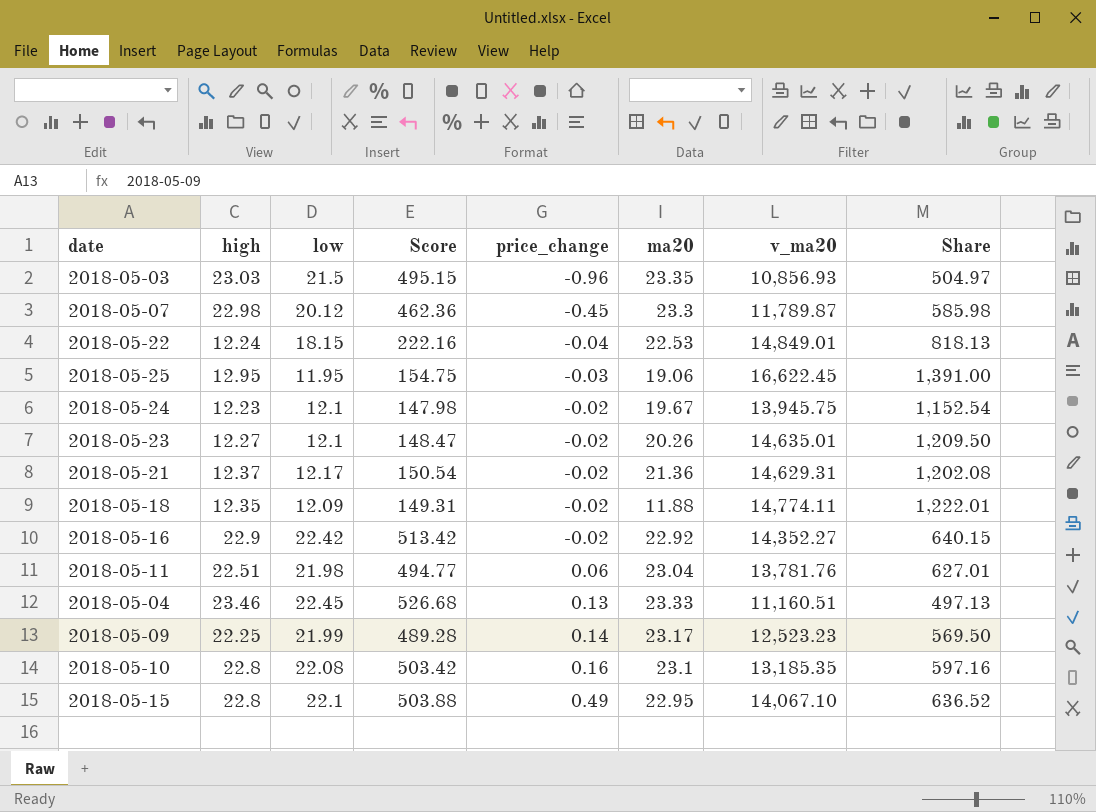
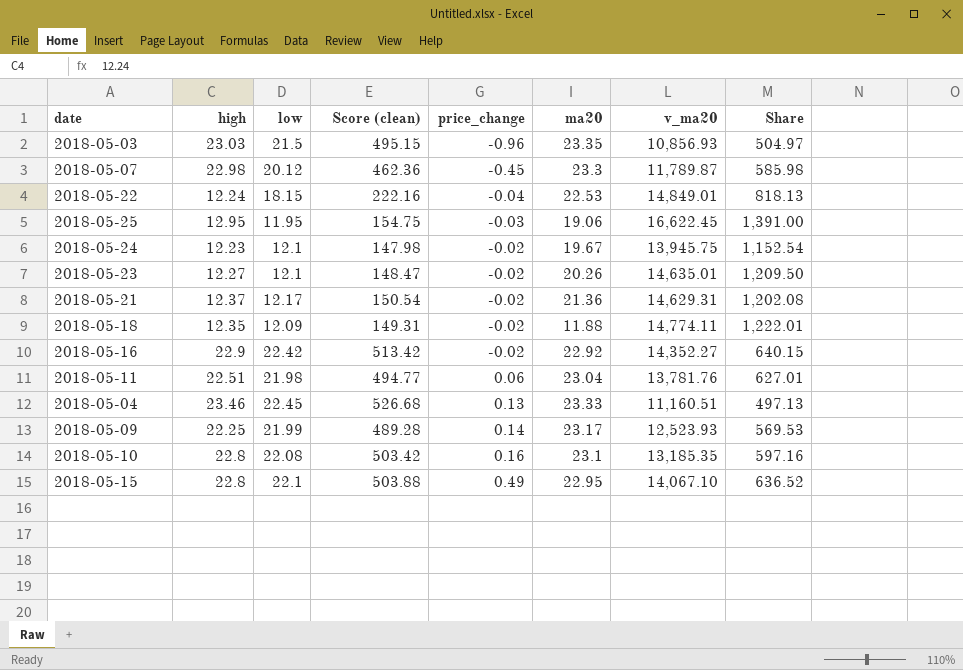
column name: Score -> Score (clean)
2018-05-09 | v_ma20: 12,523.23 -> 12,523.93
2018-05-09 | Share: 569.50 -> 569.53

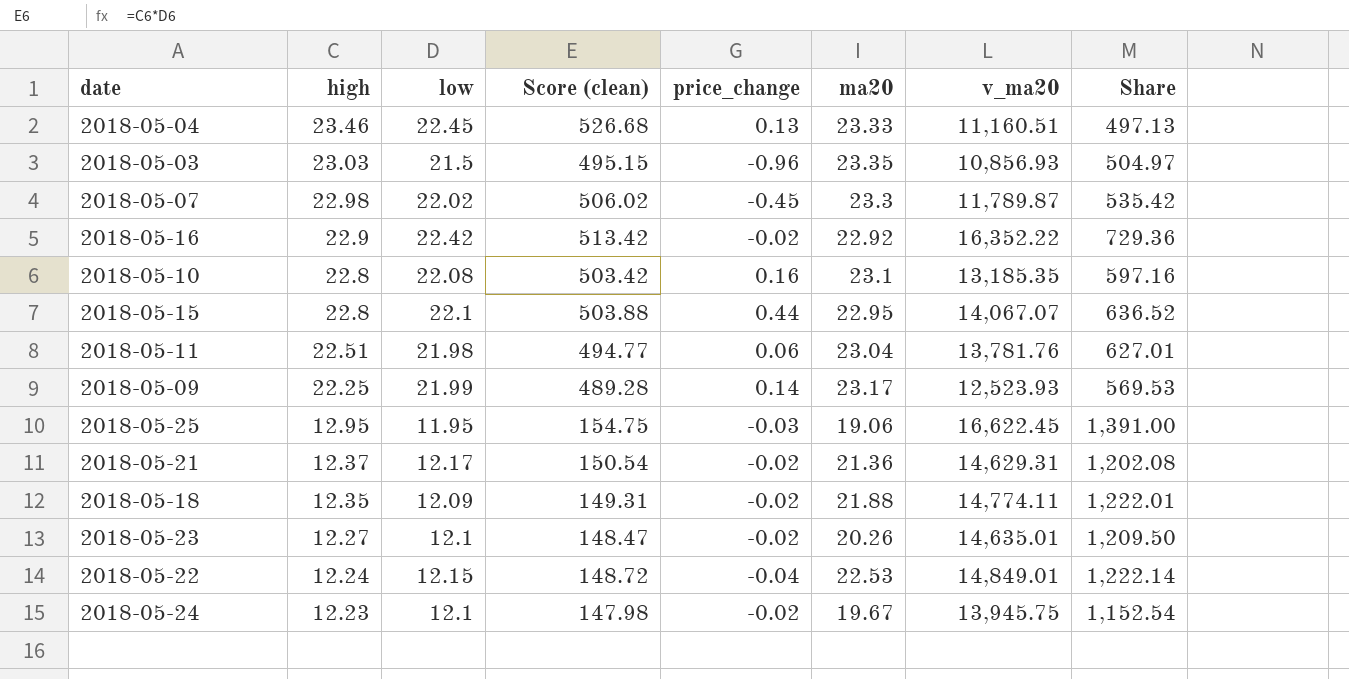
row order: price_change ascending -> high descending
2018-05-07 | low: 20.12 -> 22.02
2018-05-07 | Score (clean): 462.36 -> 506.02
2018-05-07 | Share: 585.98 -> 535.42
2018-05-16 | v_ma20: 14,352.27 -> 16,352.22
2018-05-16 | Share: 640.15 -> 729.36
2018-05-15 | price_change: 0.49 -> 0.44
2018-05-15 | v_ma20: 14,067.10 -> 14,067.07
2018-05-18 | ma20: 11.88 -> 21.88
2018-05-22 | low: 18.15 -> 12.15
2018-05-22 | Score (clean): 222.16 -> 148.72
2018-05-22 | Share: 818.13 -> 1,222.14

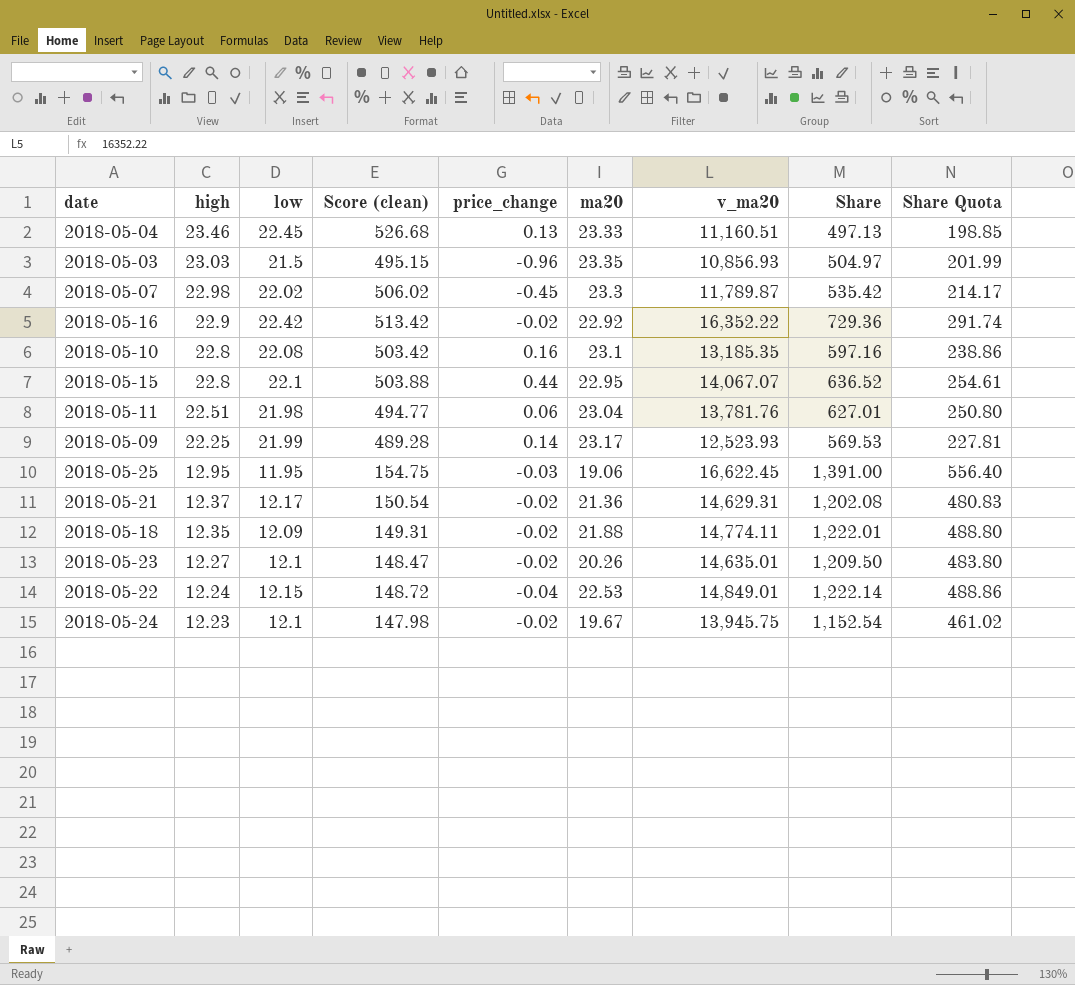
column Share Quota | formula: none -> [Share] * 0.4

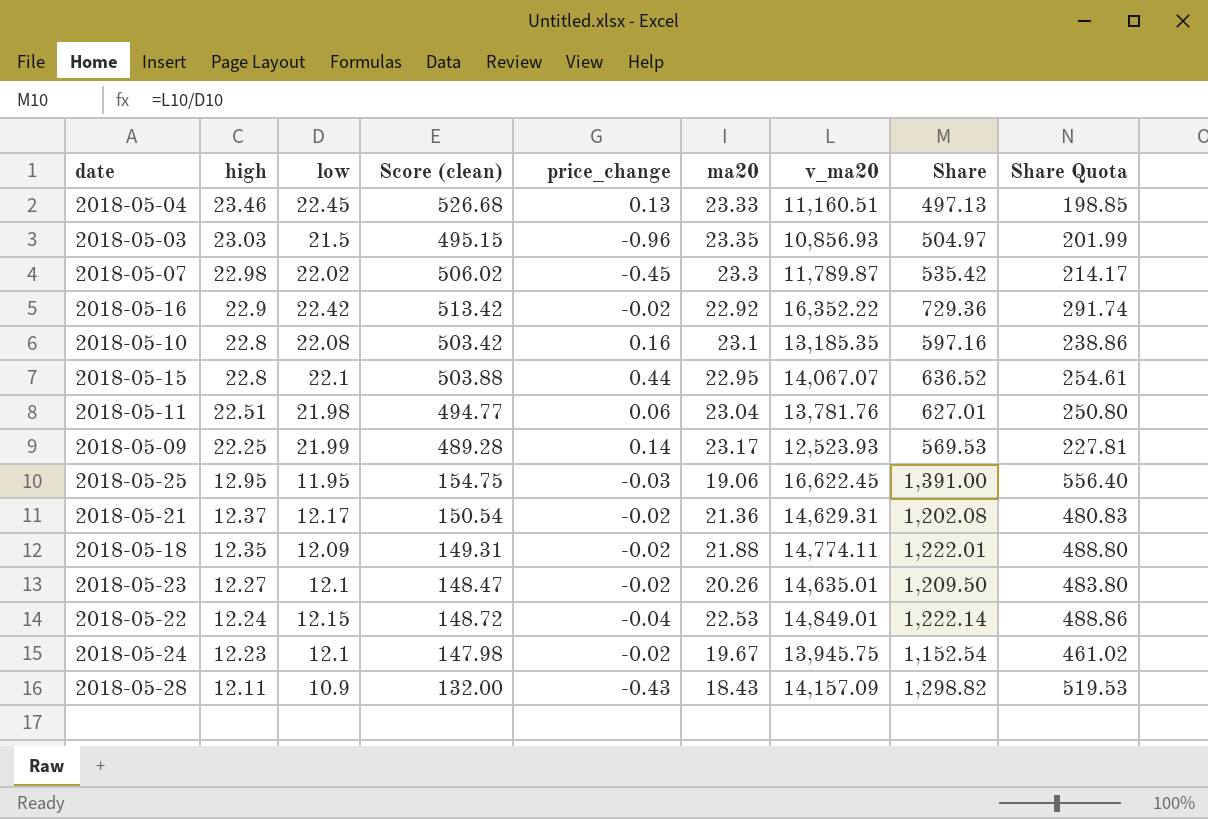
row 2018-05-28: none -> 12.11 | 10.9 | 132.00 | -0.43 | 18.43 | 14,157.09 | 1,298.82 | 519.53

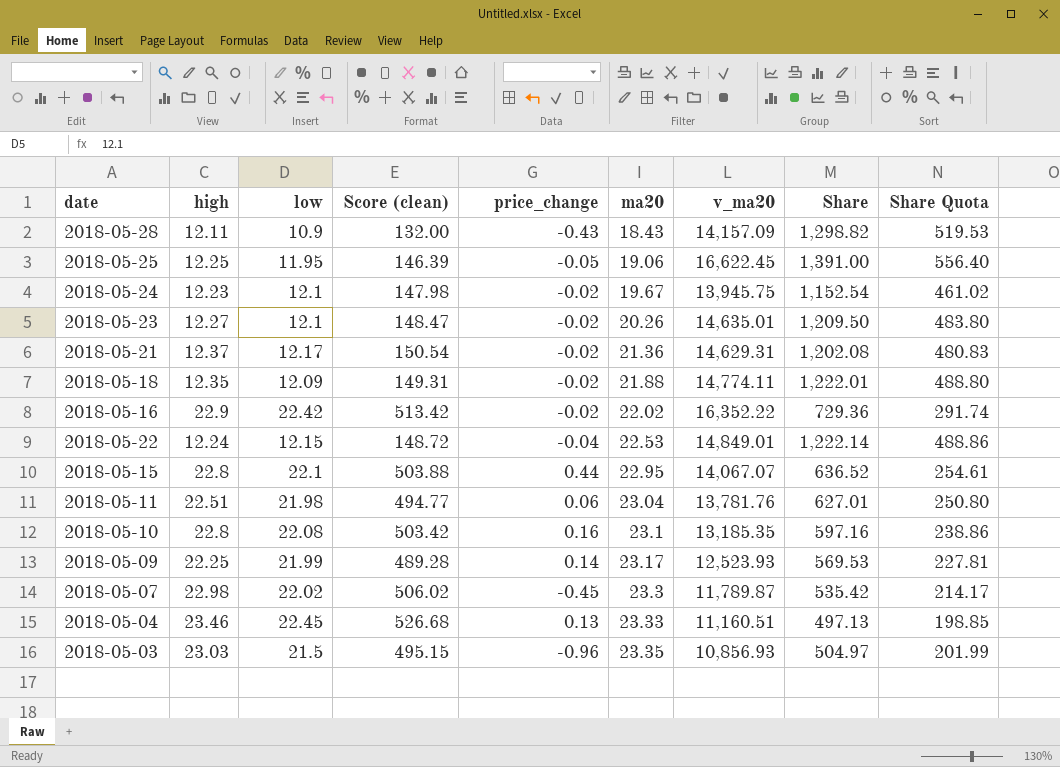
row order: high descending -> ma20 ascending
2018-05-25 | high: 12.95 -> 12.25
2018-05-25 | Score (clean): 154.75 -> 146.39
2018-05-25 | price_change: -0.03 -> -0.05
2018-05-16 | ma20: 22.92 -> 22.02

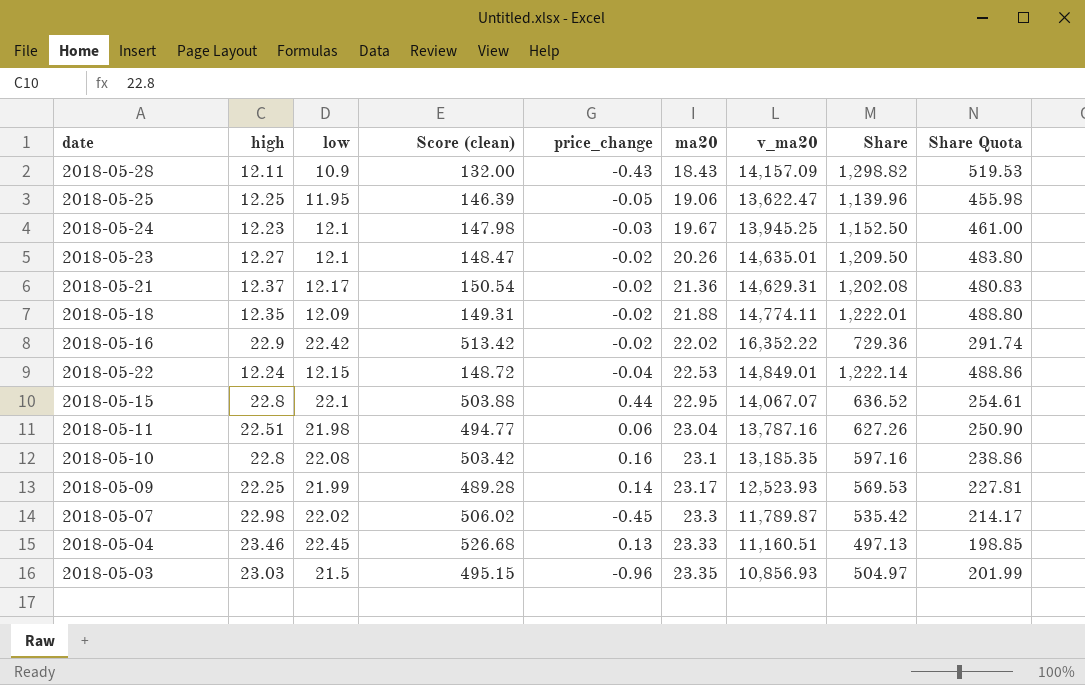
2018-05-25 | v_ma20: 16,622.45 -> 13,622.47
2018-05-25 | Share: 1,391.00 -> 1,139.96
2018-05-25 | Share Quota: 556.40 -> 455.98
2018-05-24 | price_change: -0.02 -> -0.03
2018-05-24 | v_ma20: 13,945.75 -> 13,945.25
2018-05-24 | Share: 1,152.54 -> 1,152.50
2018-05-24 | Share Quota: 461.02 -> 461.00
2018-05-11 | v_ma20: 13,781.76 -> 13,787.16
2018-05-11 | Share: 627.01 -> 627.26
2018-05-11 | Share Quota: 250.80 -> 250.90

